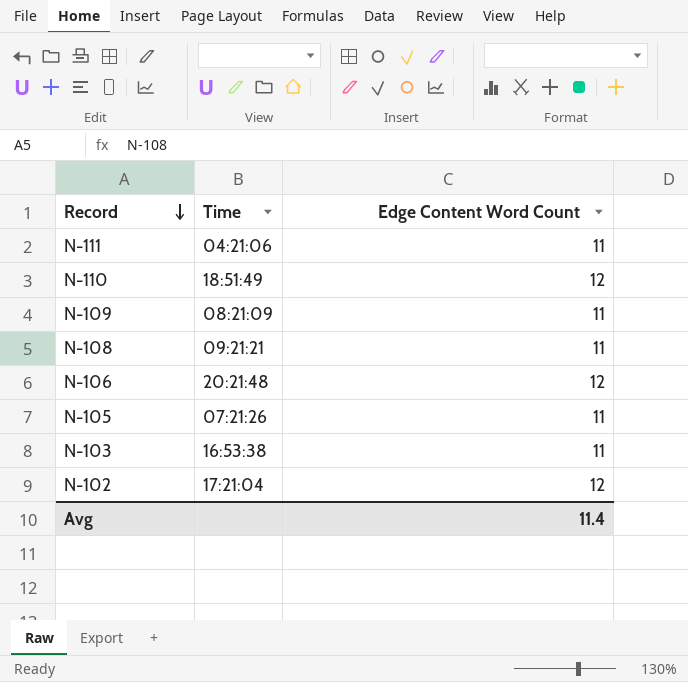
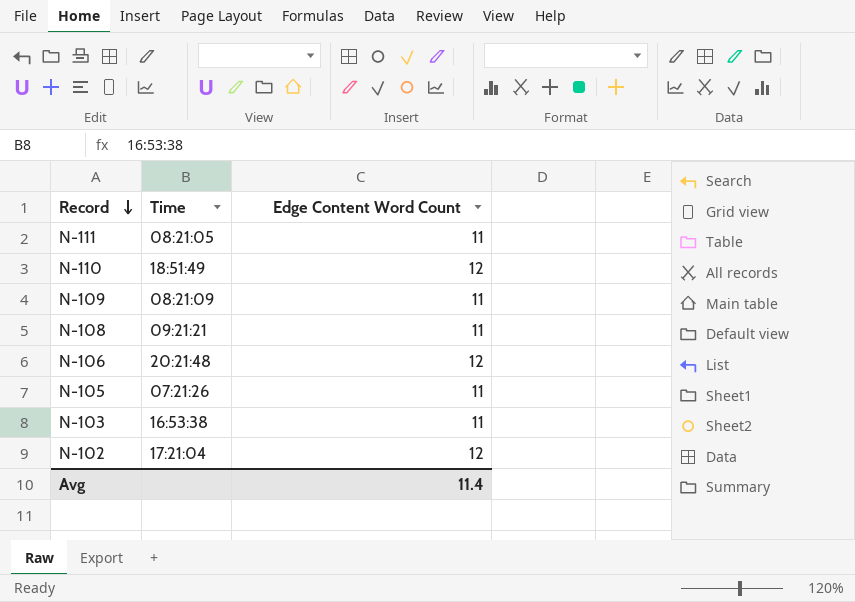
N-111 | Time: 04:21:06 -> 08:21:05

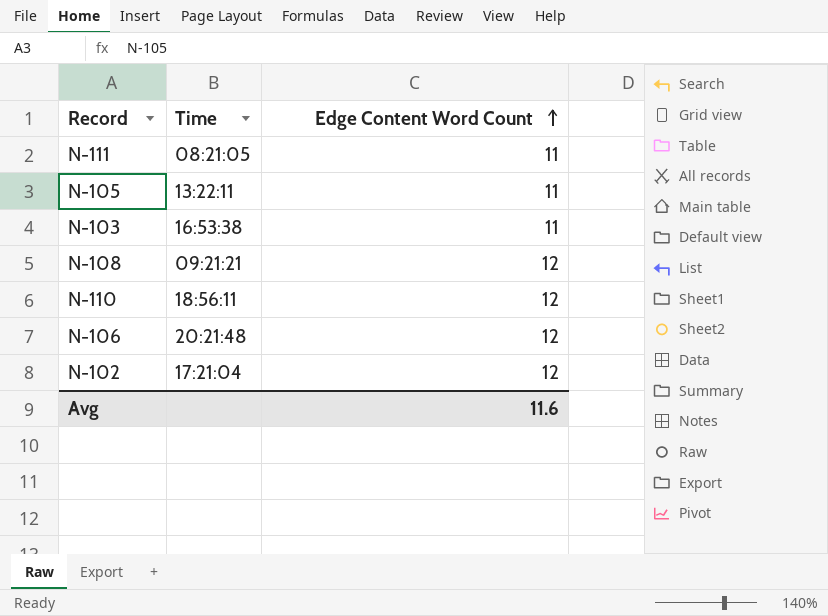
row order: Record descending -> Edge Content Word Count ascending
row N-109: 08:21:09 | 11 -> none
N-105 | Time: 07:21:26 -> 13:22:11
N-108 | Edge Content Word Count: 11 -> 12
N-110 | Time: 18:51:49 -> 18:56:11
Avg | Edge Content Word Count: 11.4 -> 11.6

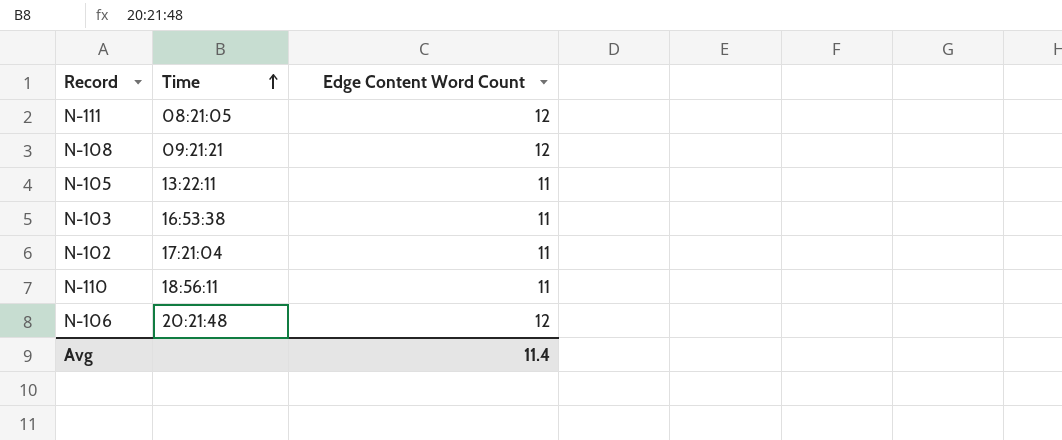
row order: Edge Content Word Count ascending -> Time ascending
N-111 | Edge Content Word Count: 11 -> 12
N-102 | Edge Content Word Count: 12 -> 11
N-110 | Edge Content Word Count: 12 -> 11
Avg | Edge Content Word Count: 11.6 -> 11.4

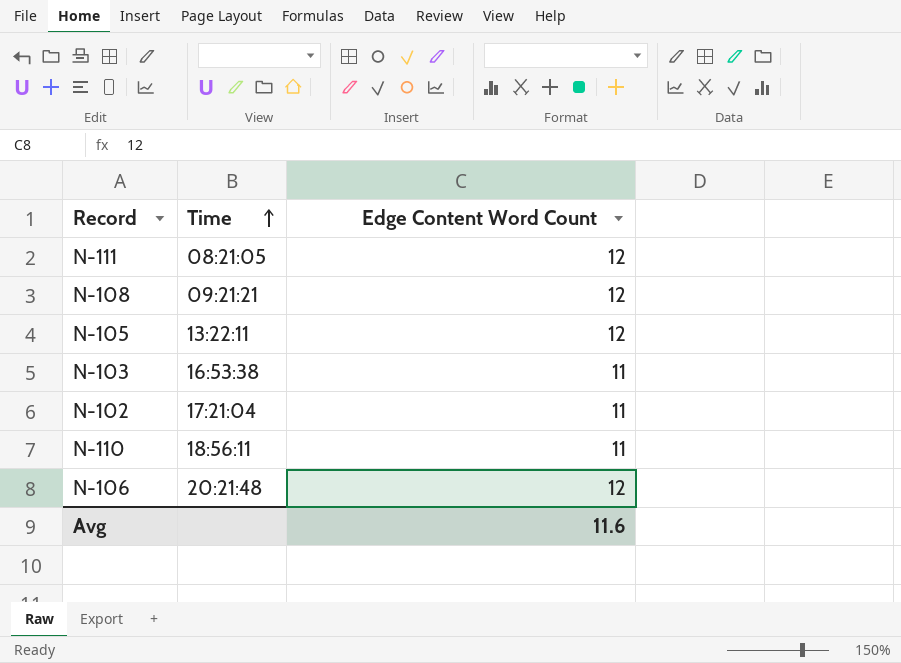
N-105 | Edge Content Word Count: 11 -> 12
Avg | Edge Content Word Count: 11.4 -> 11.6

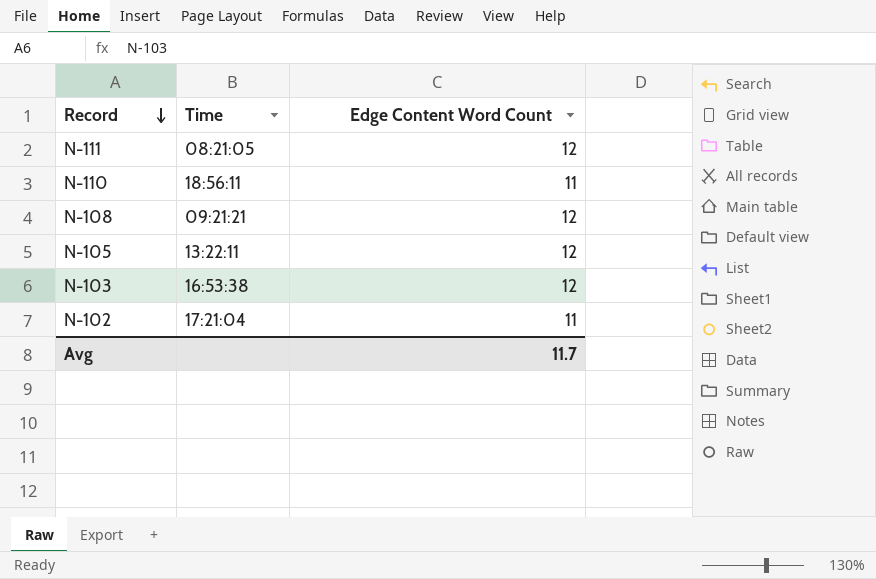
row order: Time ascending -> Record descending
row N-106: 20:21:48 | 12 -> none
N-103 | Edge Content Word Count: 11 -> 12
Avg | Edge Content Word Count: 11.6 -> 11.7

